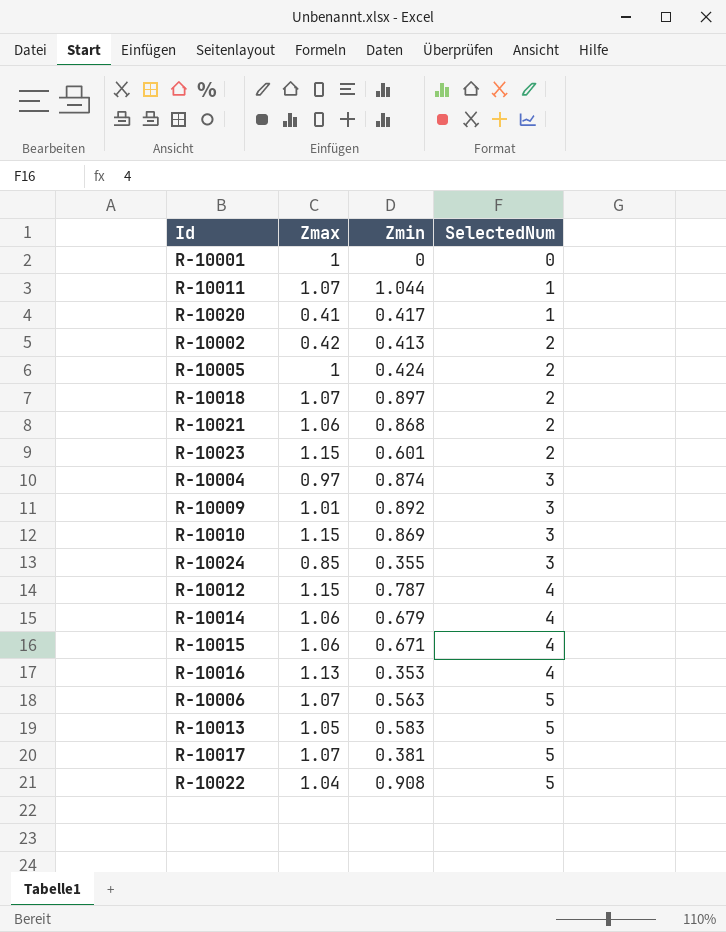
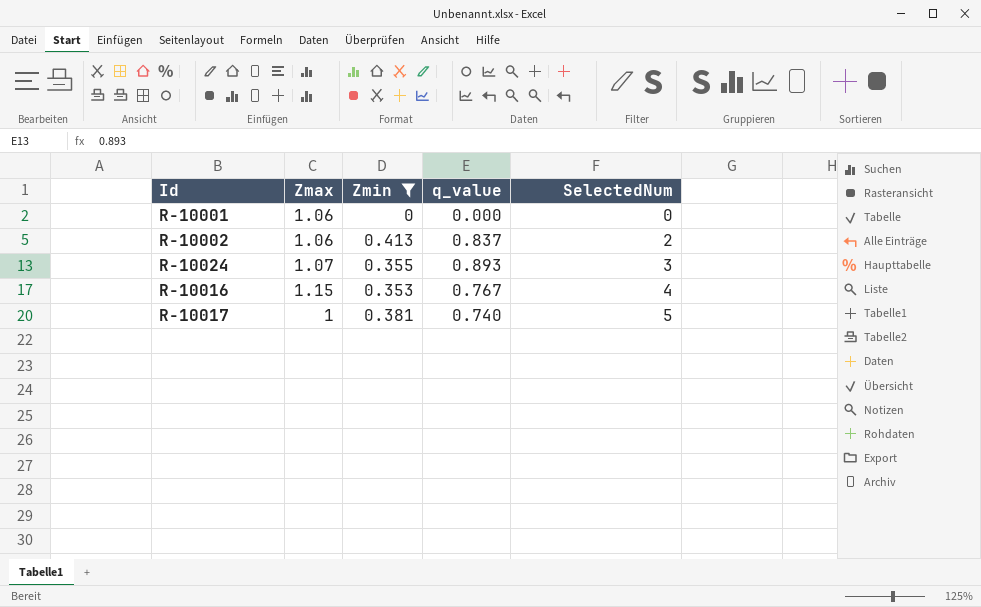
filter: none -> Zmin <= 0.413
column q_value | position: none -> 4
R-10001 | Zmax: 1 -> 1.06
R-10002 | Zmax: 0.42 -> 1.06
R-10024 | Zmax: 0.85 -> 1.07
R-10016 | Zmax: 1.13 -> 1.15
R-10017 | Zmax: 1.07 -> 1

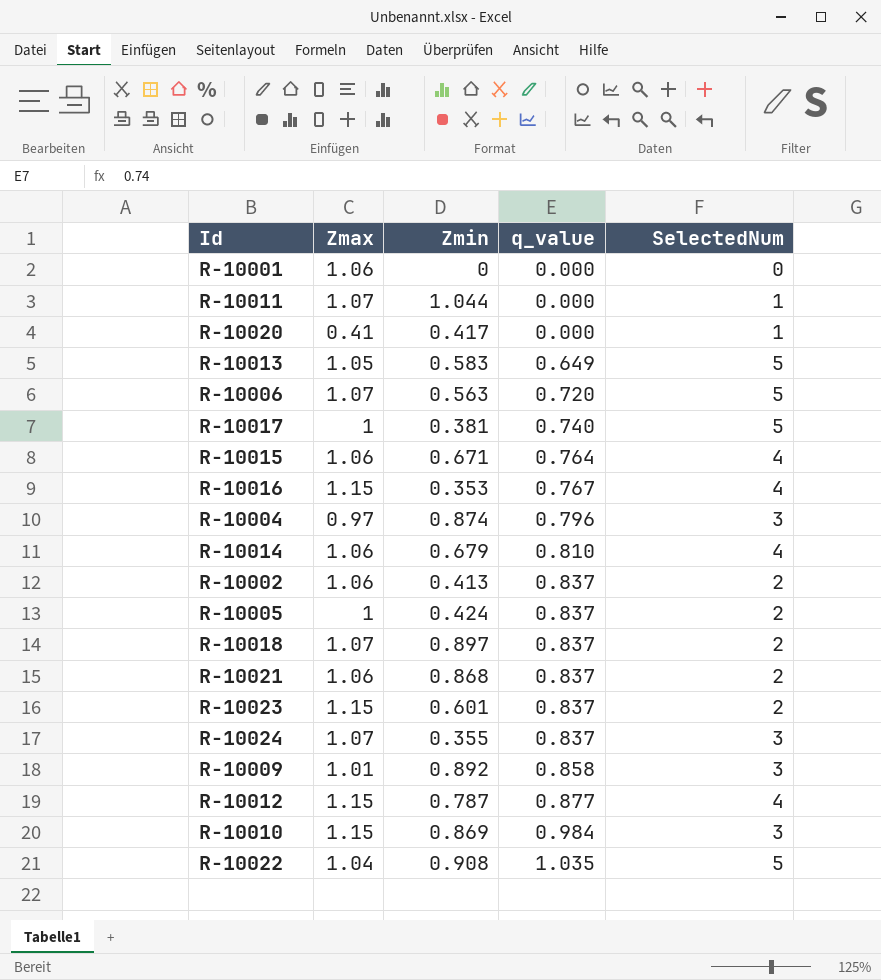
filter: Zmin <= 0.413 -> none
row order: SelectedNum ascending -> q_value ascending
R-10024 | q_value: 0.893 -> 0.837

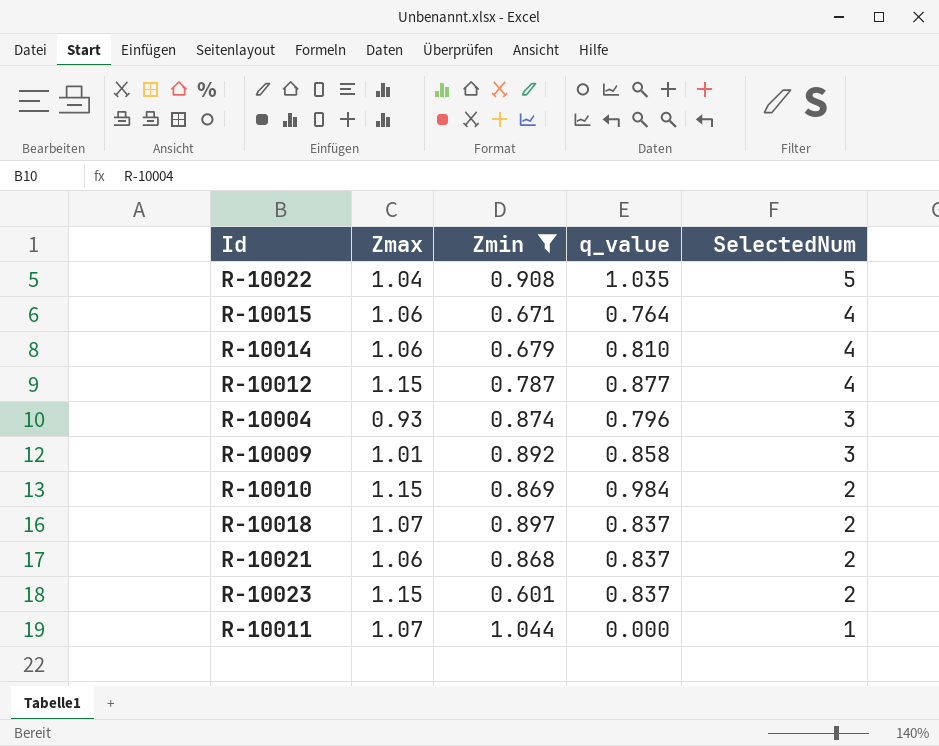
filter: none -> Zmin >= 0.601
row order: q_value ascending -> SelectedNum descending
R-10004 | Zmax: 0.97 -> 0.93
R-10010 | SelectedNum: 3 -> 2

